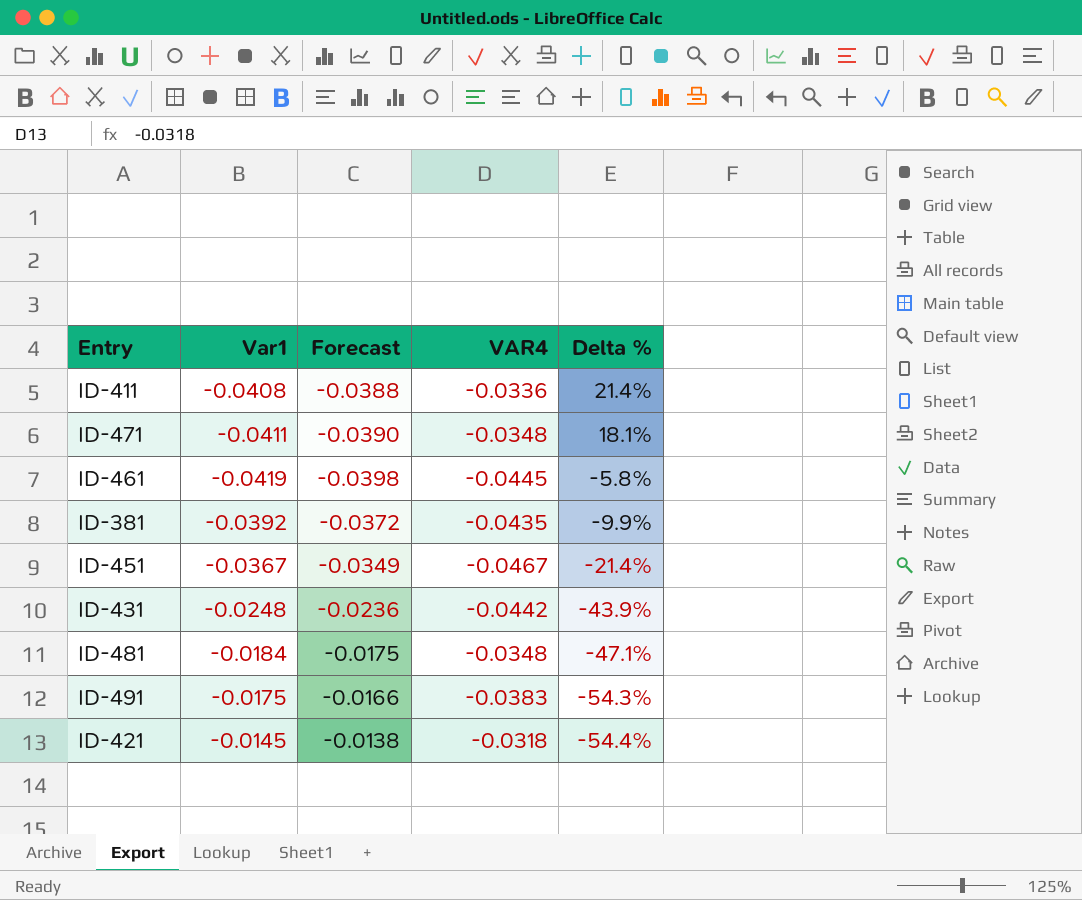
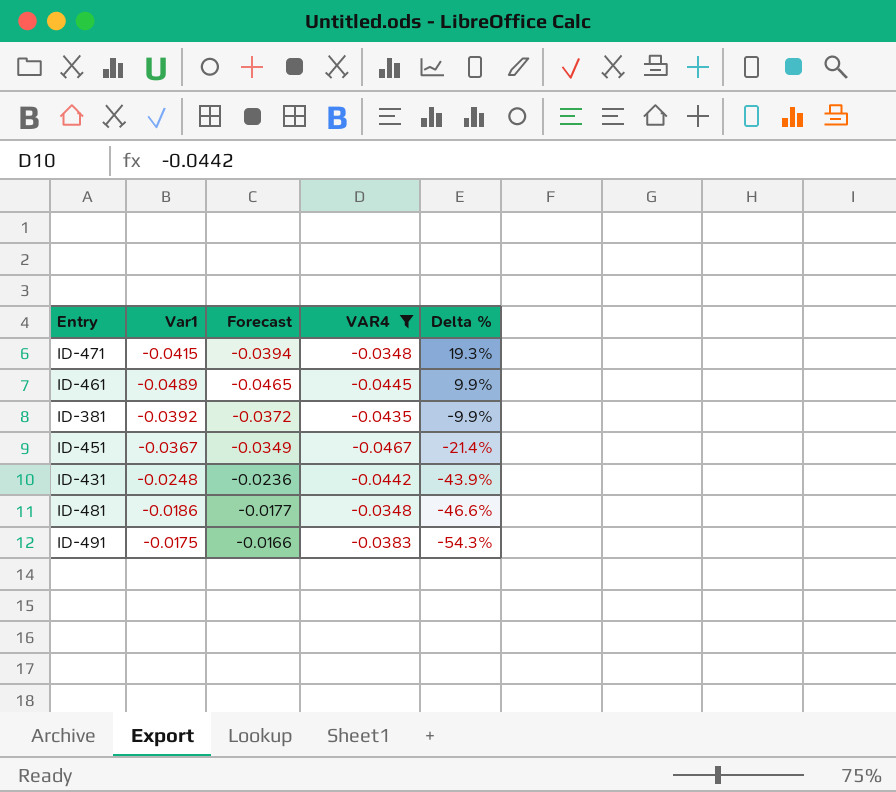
filter: none -> VAR4 <= -0.0348
ID-471 | Var1: -0.0411 -> -0.0415
ID-471 | Forecast: -0.0390 -> -0.0394
ID-471 | Delta %: 18.1% -> 19.3%
ID-461 | Var1: -0.0419 -> -0.0489
ID-461 | Forecast: -0.0398 -> -0.0465
ID-461 | Delta %: -5.8% -> 9.9%
ID-481 | Var1: -0.0184 -> -0.0186
ID-481 | Forecast: -0.0175 -> -0.0177
ID-481 | Delta %: -47.1% -> -46.6%

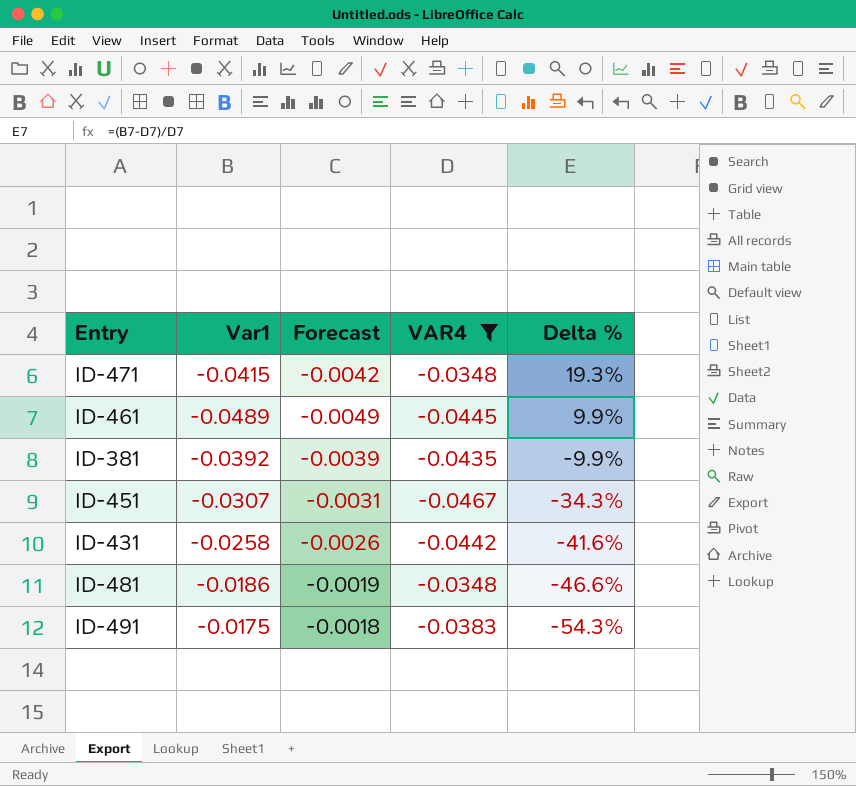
column Forecast | formula: [Var1] * 0.95 -> [Var1] * 0.1
ID-451 | Var1: -0.0367 -> -0.0307
ID-451 | Delta %: -21.4% -> -34.3%
ID-431 | Var1: -0.0248 -> -0.0258
ID-431 | Delta %: -43.9% -> -41.6%

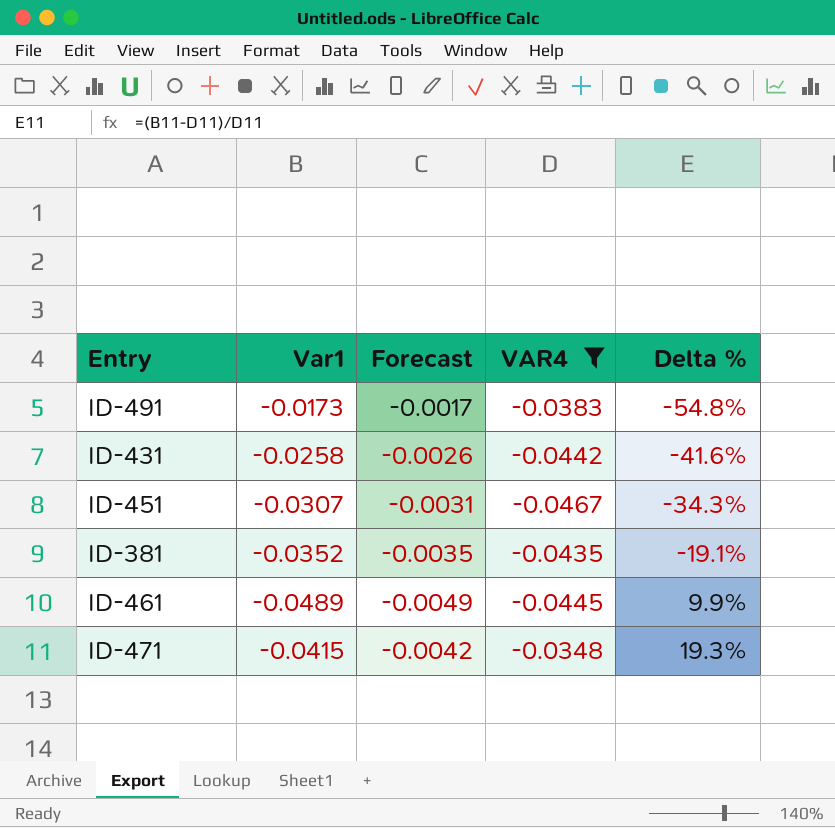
row order: Delta % descending -> Delta % ascending
row ID-481: -0.0186 | -0.0019 | -0.0348 | -46.6% -> none
ID-491 | Var1: -0.0175 -> -0.0173
ID-491 | Forecast: -0.0018 -> -0.0017
ID-491 | Delta %: -54.3% -> -54.8%
ID-381 | Var1: -0.0392 -> -0.0352
ID-381 | Forecast: -0.0039 -> -0.0035
ID-381 | Delta %: -9.9% -> -19.1%

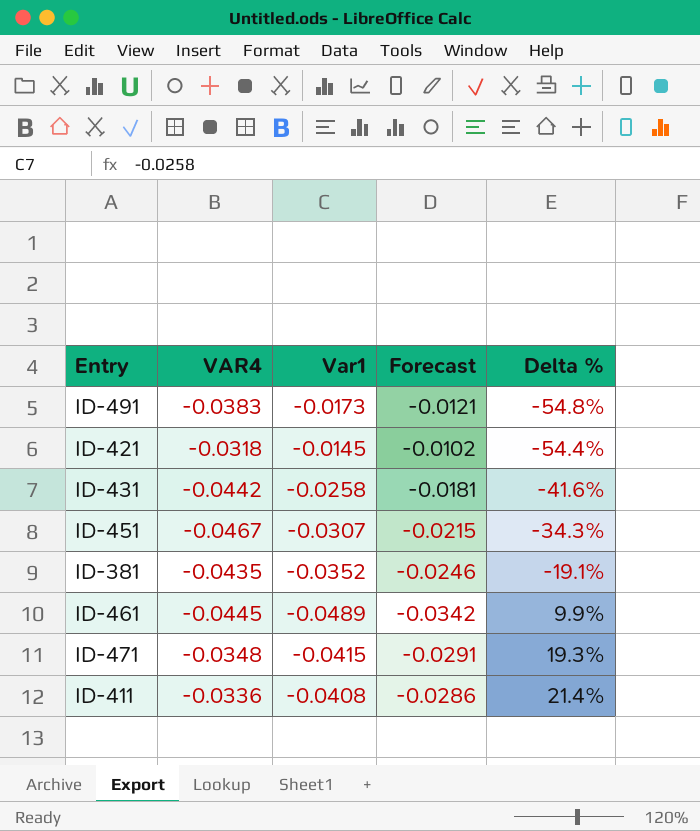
filter: VAR4 <= -0.0348 -> none
column VAR4 | position: 4 -> 2
column Forecast | formula: [Var1] * 0.1 -> [Var1] * 0.7

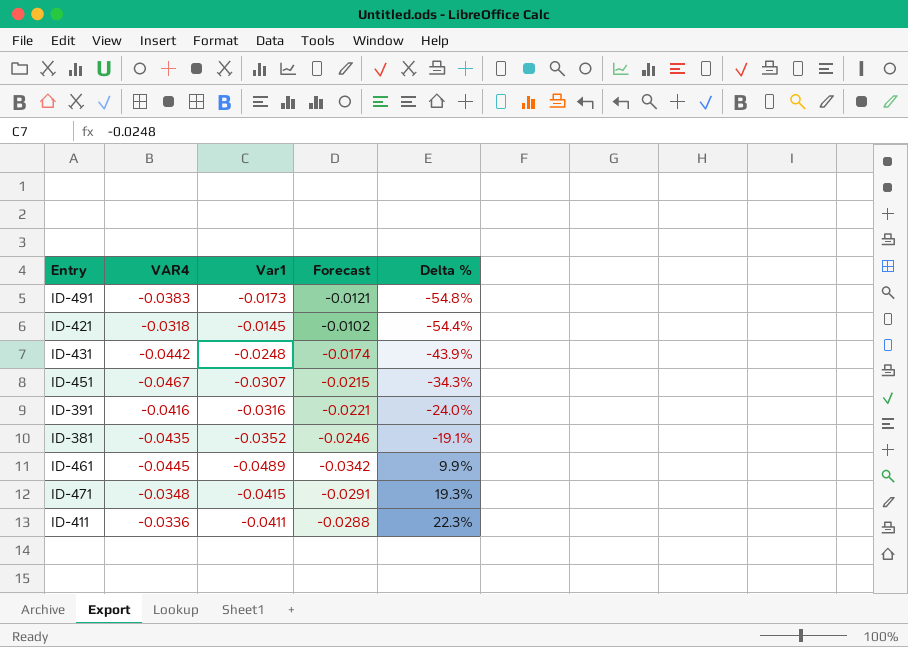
ID-431 | Var1: -0.0258 -> -0.0248
ID-431 | Forecast: -0.0181 -> -0.0174
ID-431 | Delta %: -41.6% -> -43.9%
row ID-391: none -> -0.0416 | -0.0316 | -0.0221 | -24.0%
ID-411 | Var1: -0.0408 -> -0.0411
ID-411 | Forecast: -0.0286 -> -0.0288
ID-411 | Delta %: 21.4% -> 22.3%

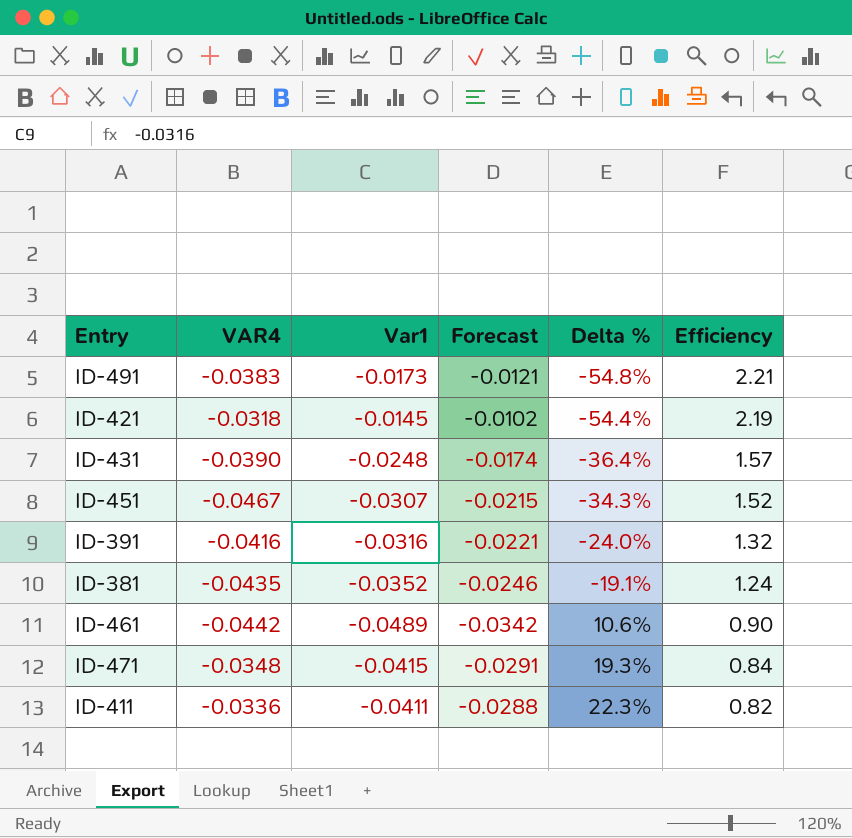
column Efficiency | formula: none -> [VAR4] / [Var1]
ID-431 | VAR4: -0.0442 -> -0.0390
ID-431 | Delta %: -43.9% -> -36.4%
ID-461 | VAR4: -0.0445 -> -0.0442
ID-461 | Delta %: 9.9% -> 10.6%

